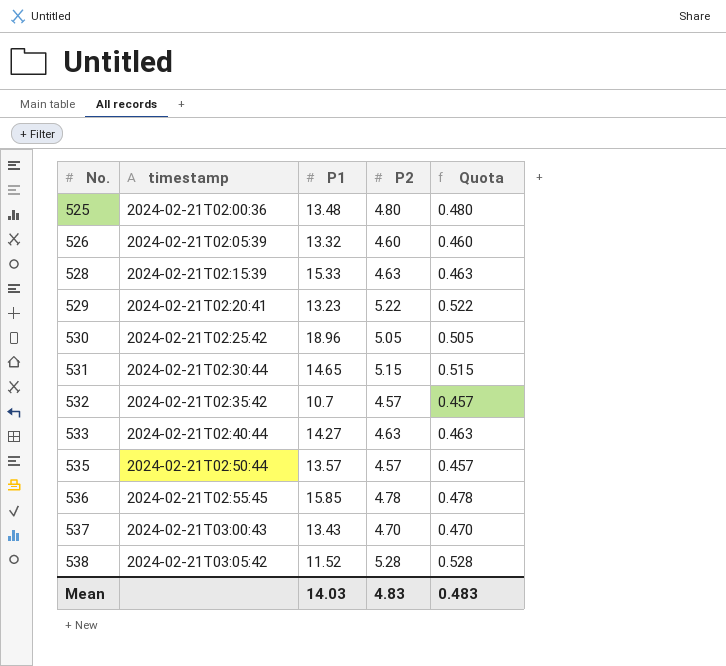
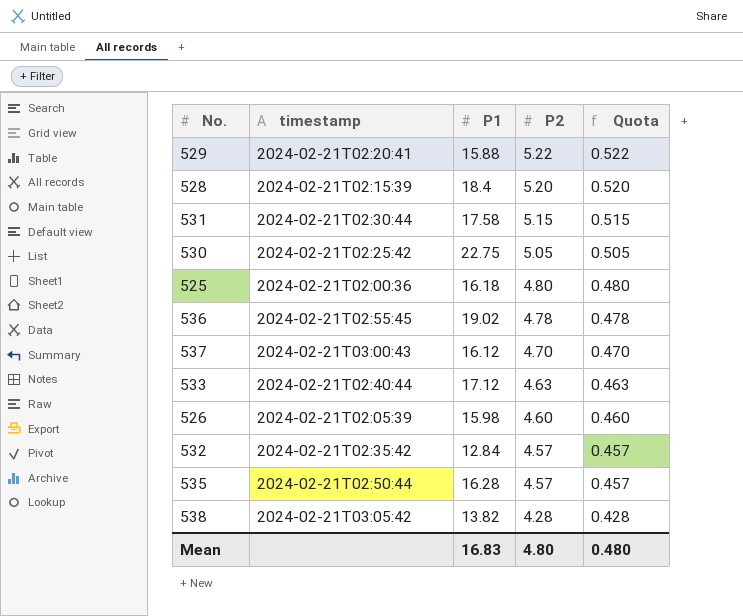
row order: No. ascending -> P2 descending
529 | P1: 13.23 -> 15.88
528 | P1: 15.33 -> 18.4
528 | P2: 4.63 -> 5.20
528 | Quota: 0.463 -> 0.520
531 | P1: 14.65 -> 17.58
530 | P1: 18.96 -> 22.75
525 | P1: 13.48 -> 16.18
536 | P1: 15.85 -> 19.02
537 | P1: 13.43 -> 16.12
533 | P1: 14.27 -> 17.12
526 | P1: 13.32 -> 15.98
532 | P1: 10.7 -> 12.84
535 | P1: 13.57 -> 16.28
538 | P1: 11.52 -> 13.82
538 | P2: 5.28 -> 4.28
538 | Quota: 0.528 -> 0.428
Mean | P1: 14.03 -> 16.83
Mean | P2: 4.83 -> 4.80
Mean | Quota: 0.483 -> 0.480

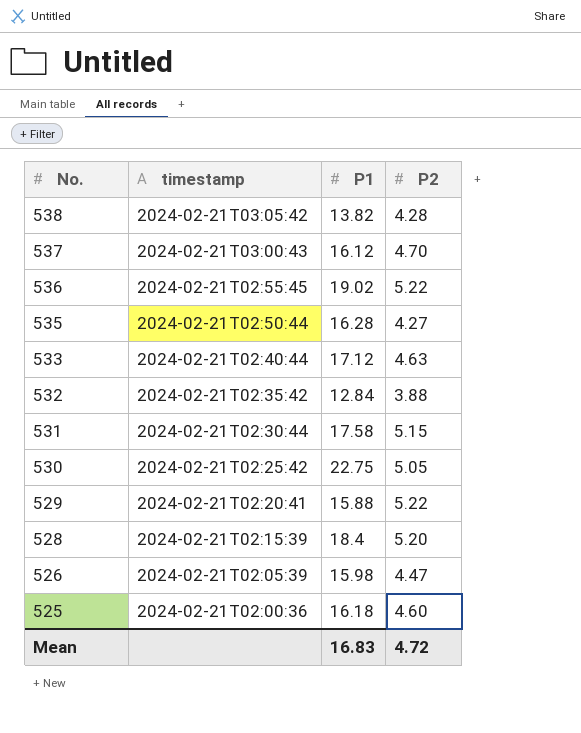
row order: P2 descending -> No. descending
column Quota | formula: [P2] * 0.1 -> none
536 | P2: 4.78 -> 5.22
535 | P2: 4.57 -> 4.27
532 | P2: 4.57 -> 3.88
526 | P2: 4.60 -> 4.47
525 | P2: 4.80 -> 4.60
Mean | P2: 4.80 -> 4.72

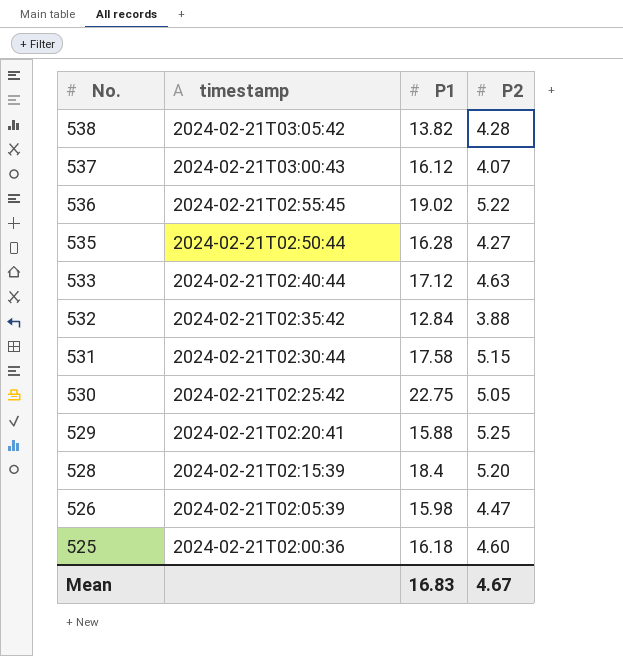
537 | P2: 4.70 -> 4.07
529 | P2: 5.22 -> 5.25
Mean | P2: 4.72 -> 4.67

